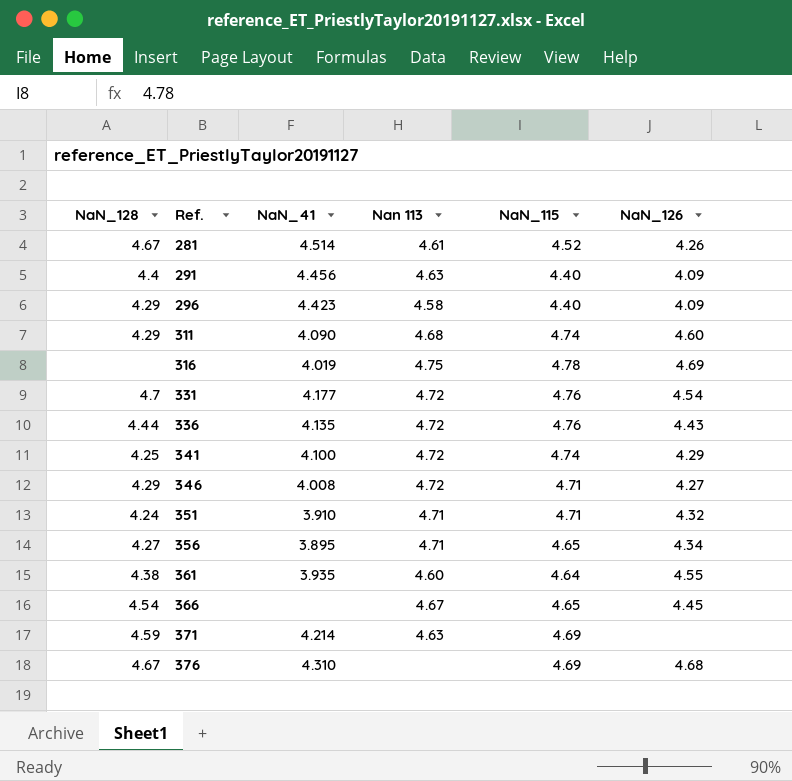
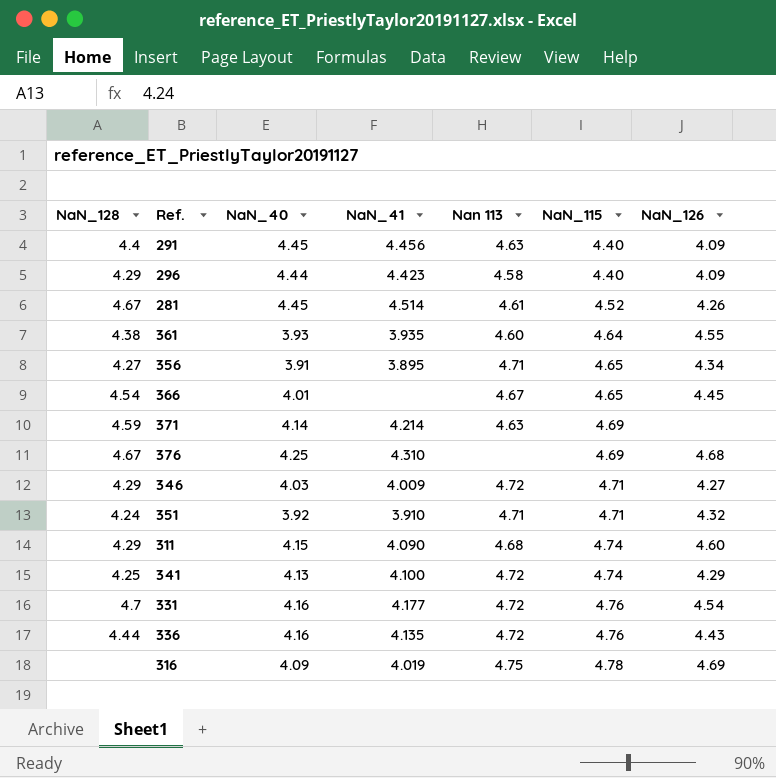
row order: Ref. ascending -> NaN_115 ascending
column NaN_40 | position: none -> 3
346 | NaN_41: 4.008 -> 4.009

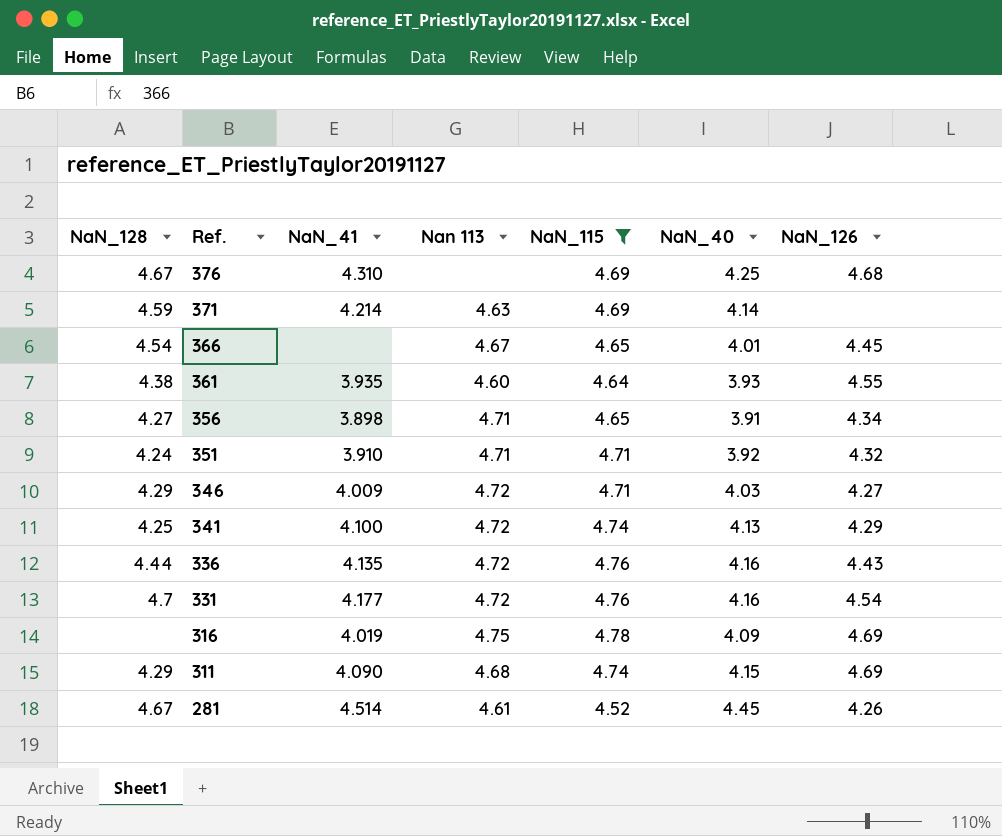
filter: none -> NaN_115 != 4.40
row order: NaN_115 ascending -> Ref. descending
column NaN_40 | position: 3 -> 6
356 | NaN_41: 3.895 -> 3.898
311 | NaN_126: 4.60 -> 4.69

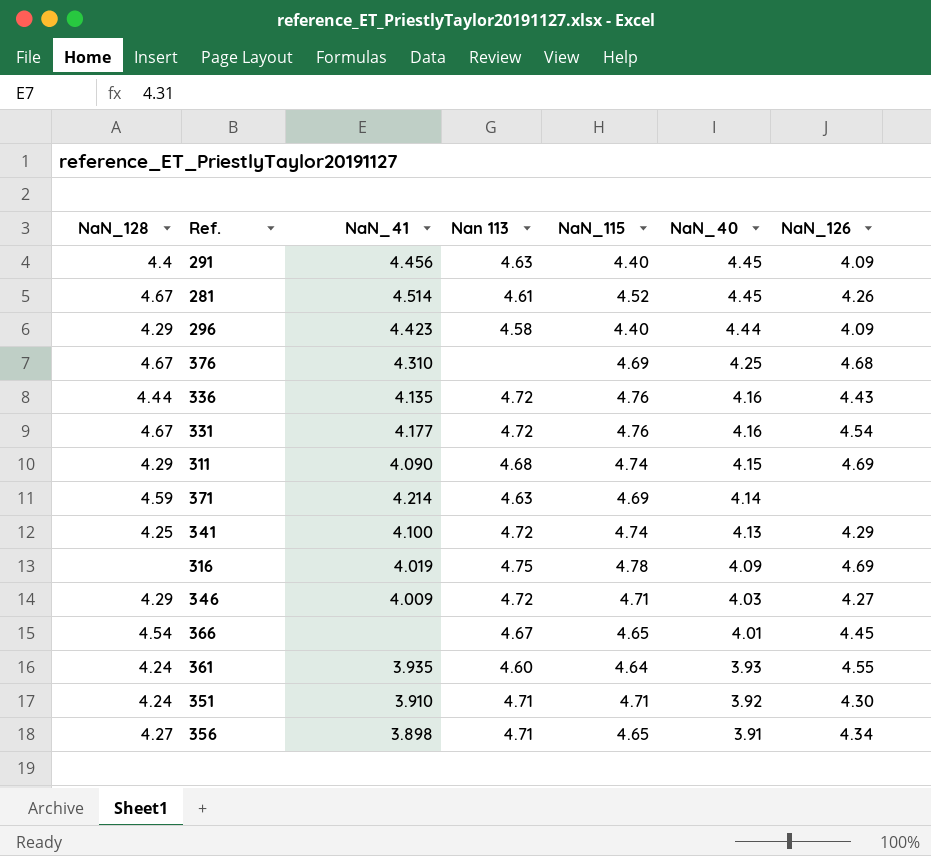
filter: NaN_115 != 4.40 -> none
row order: Ref. descending -> NaN_40 descending
331 | NaN_128: 4.7 -> 4.67
361 | NaN_128: 4.38 -> 4.24
351 | NaN_126: 4.32 -> 4.30

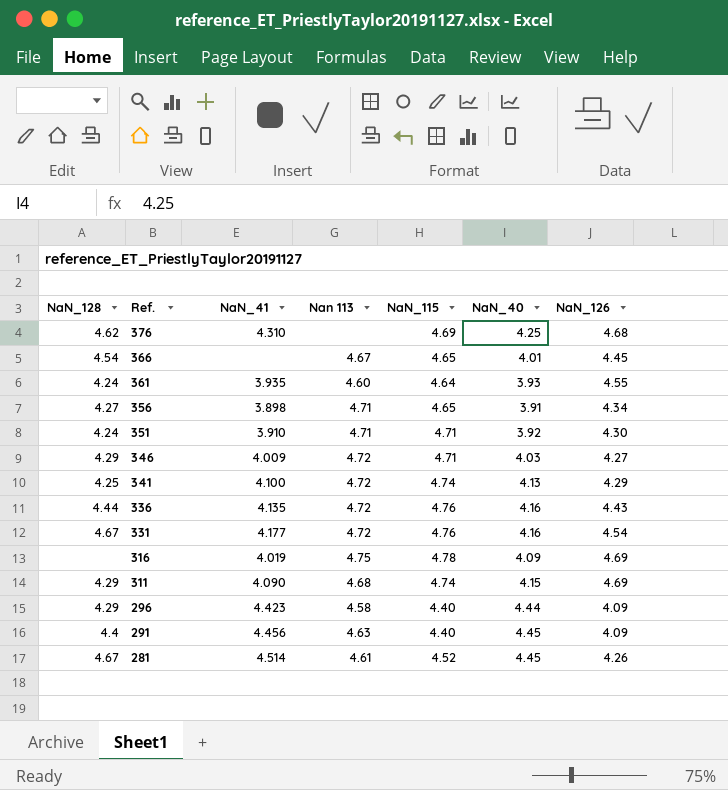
row order: NaN_40 descending -> Ref. descending
row 371: 4.59 | 4.214 | 4.63 | 4.69 | 4.14 | none -> none
376 | NaN_128: 4.67 -> 4.62

